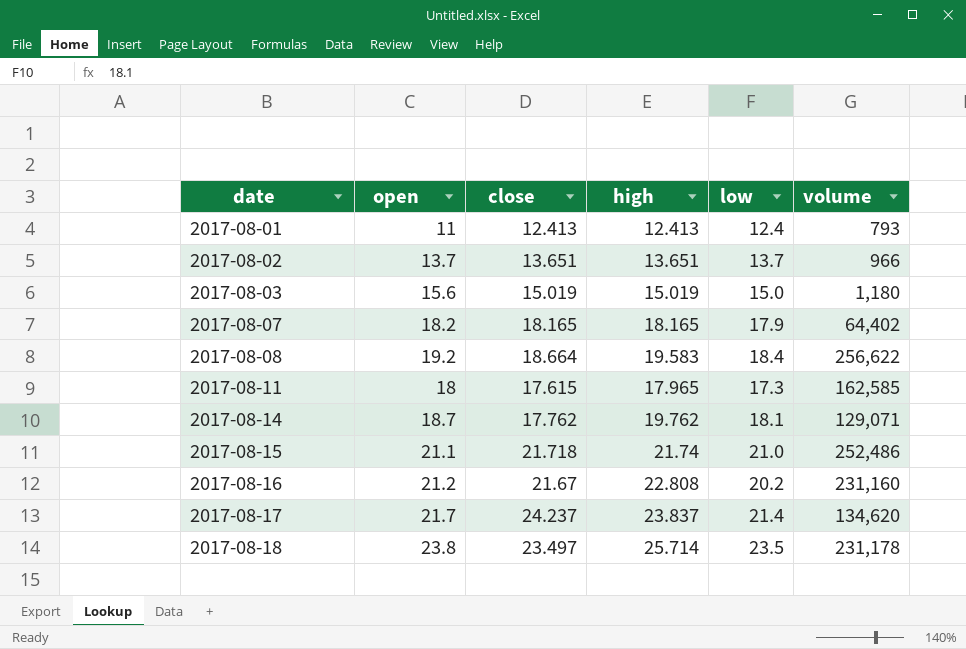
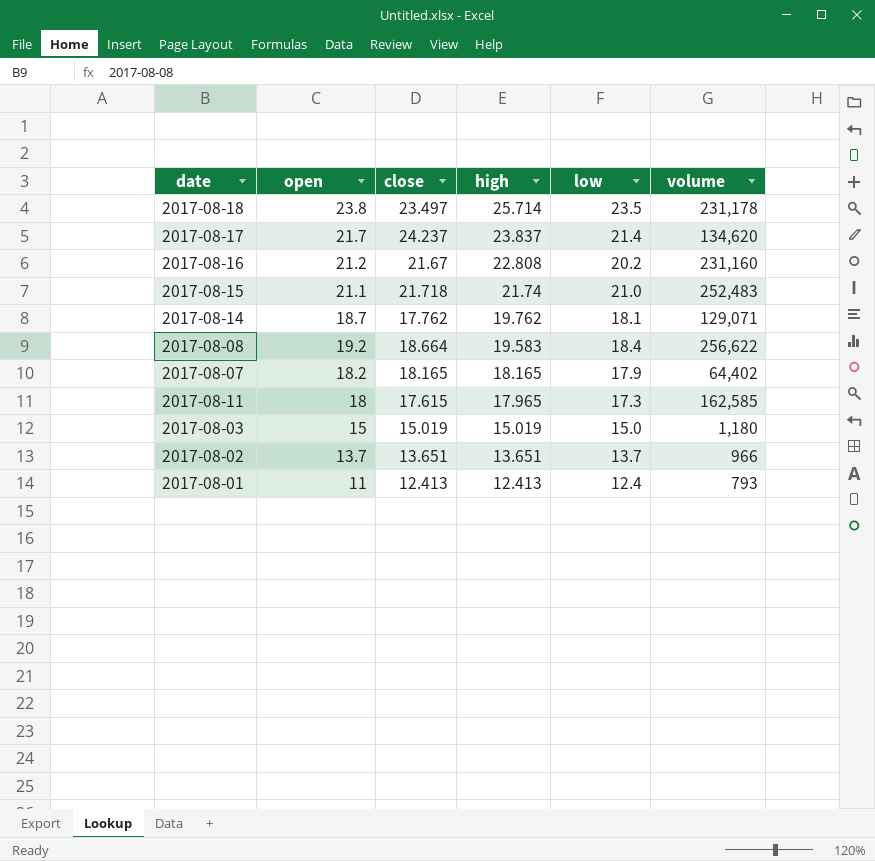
row order: date ascending -> high descending
2017-08-15 | volume: 252,486 -> 252,483
2017-08-03 | open: 15.6 -> 15

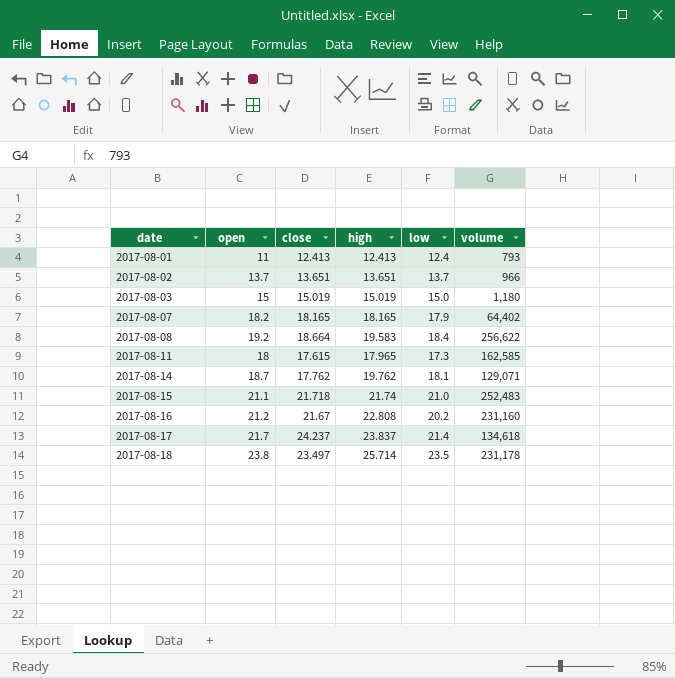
row order: high descending -> date ascending
2017-08-17 | volume: 134,620 -> 134,618

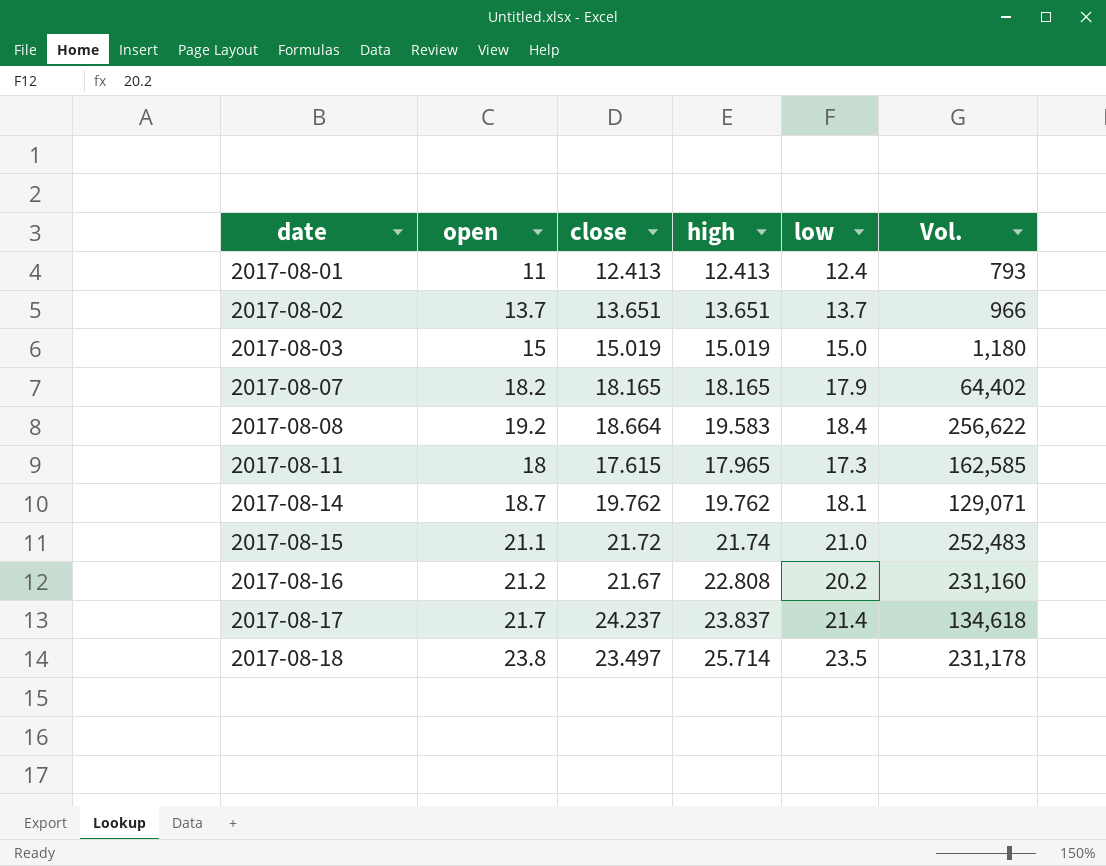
column name: volume -> Vol.
2017-08-14 | close: 17.762 -> 19.762
2017-08-15 | close: 21.718 -> 21.72

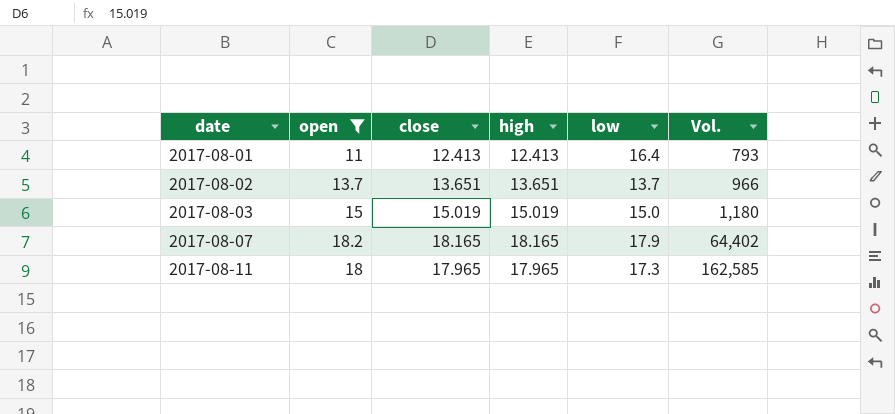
filter: none -> open <= 18.2
2017-08-01 | low: 12.4 -> 16.4
2017-08-11 | close: 17.615 -> 17.965

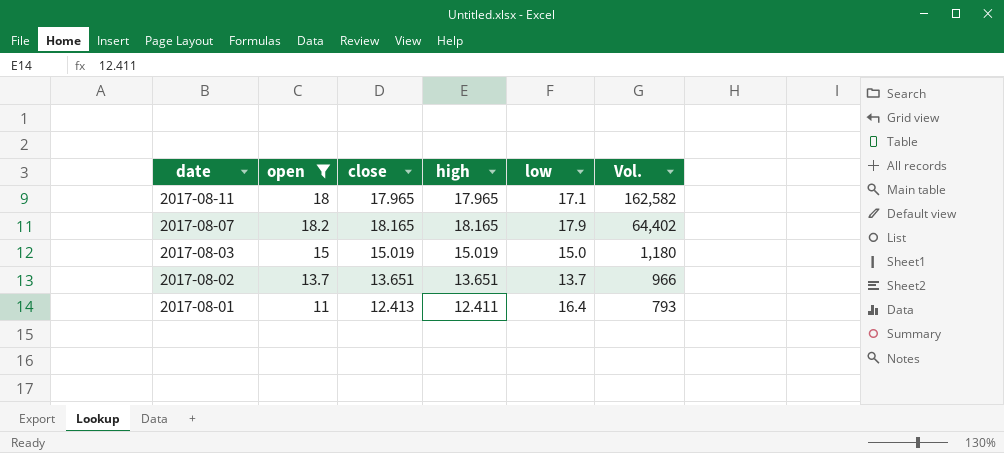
row order: date ascending -> date descending
2017-08-11 | low: 17.3 -> 17.1
2017-08-11 | Vol.: 162,585 -> 162,582
2017-08-01 | high: 12.413 -> 12.411

